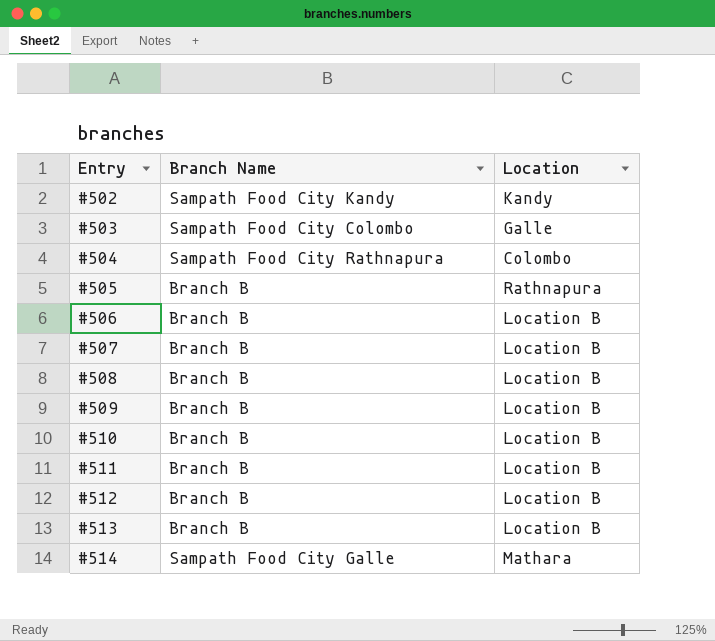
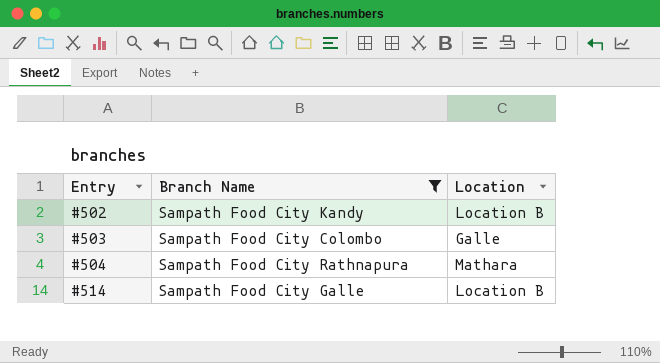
filter: none -> Branch Name != Branch B
#502 | Location: Kandy -> Location B
#504 | Location: Colombo -> Mathara
#514 | Location: Mathara -> Location B

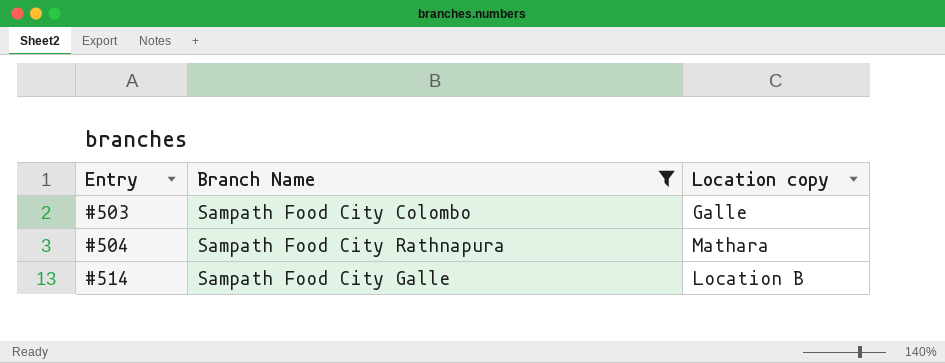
column name: Location -> Location copy
row #502: Sampath Food City Kandy | Location B -> none

